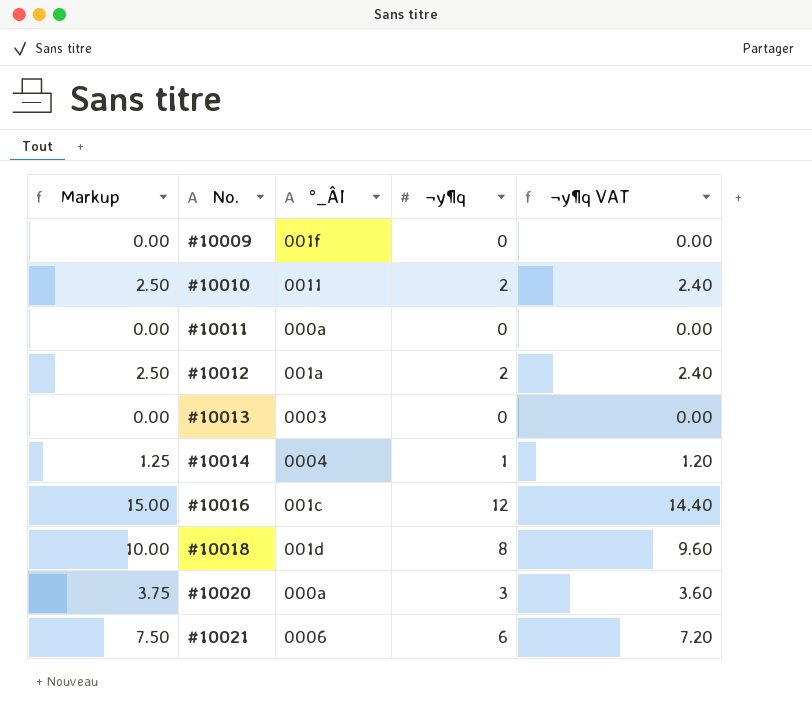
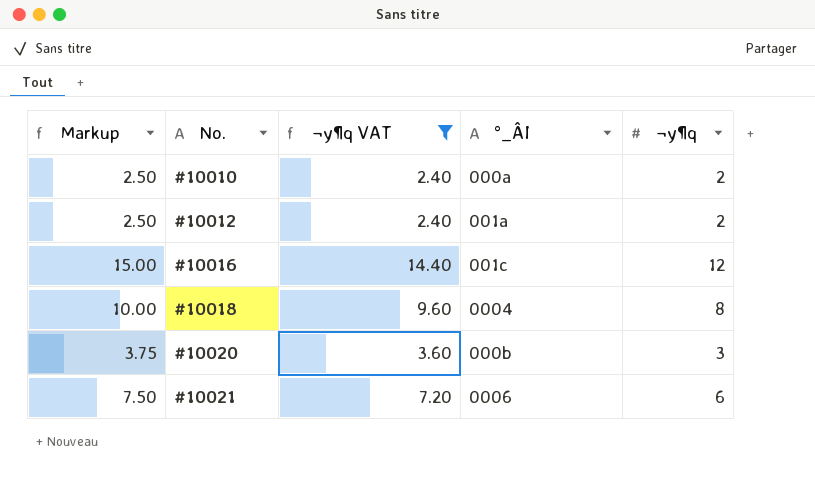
filter: none -> ¬y¶q VAT >= 2.40
column ¬y¶q VAT | position: 5 -> 3
#10010 | °_ÂI: 0011 -> 000a
#10018 | °_ÂI: 001d -> 0004
#10020 | °_ÂI: 000a -> 000b

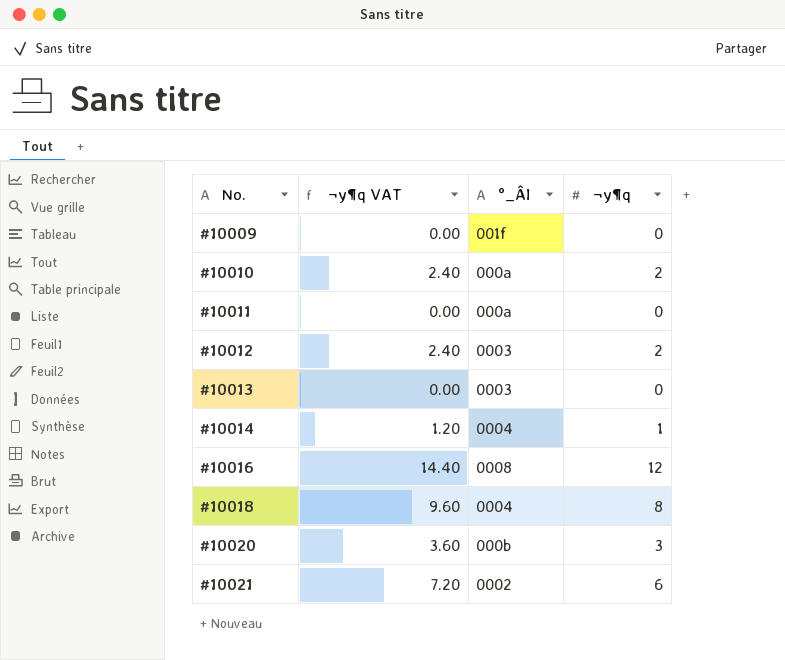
filter: ¬y¶q VAT >= 2.40 -> none
column Markup | formula: [¬y¶q] * 1.25 -> none
#10012 | °_ÂI: 001a -> 0003
#10016 | °_ÂI: 001c -> 0008
#10021 | °_ÂI: 0006 -> 0002

